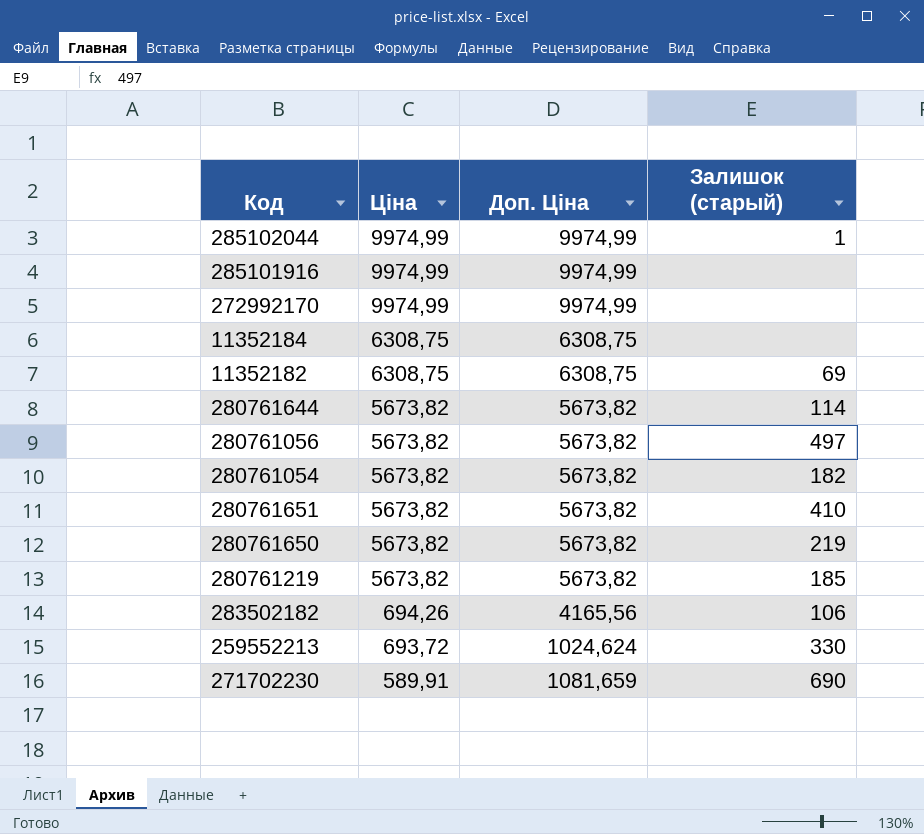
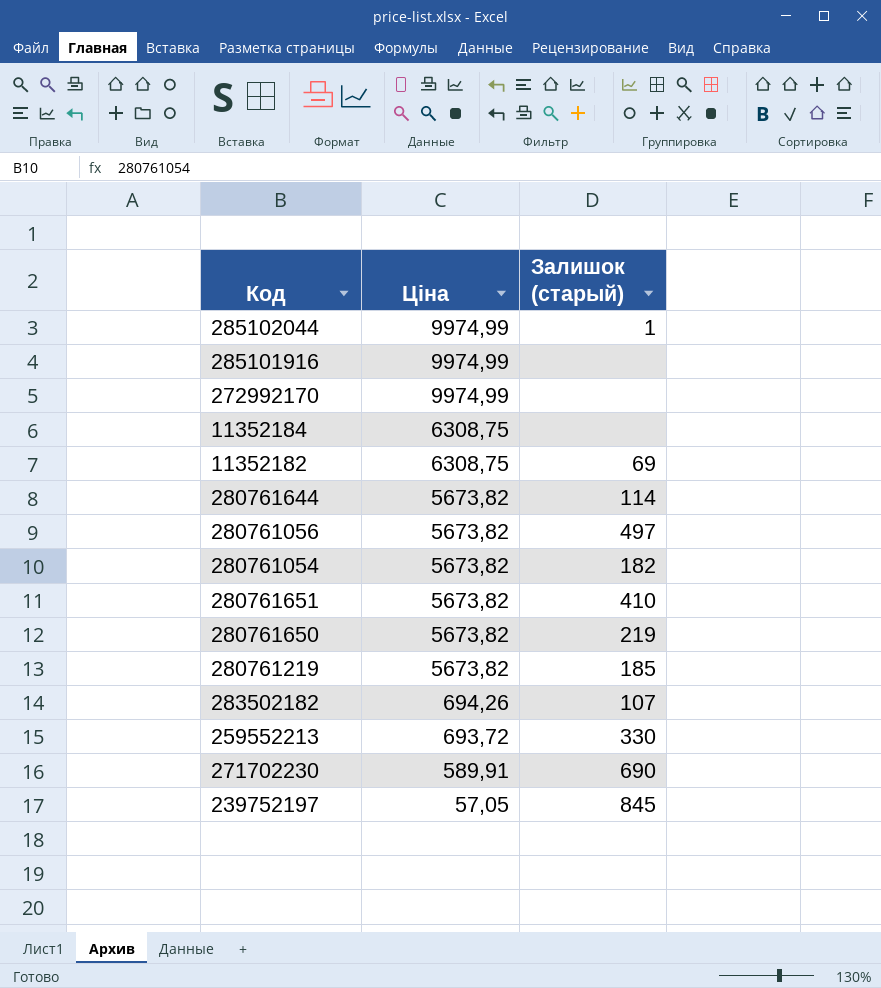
column Доп. Ціна | position: 3 -> none
283502182 | Залишок (старый): 106 -> 107
row 239752197: none -> 57,05 | 845

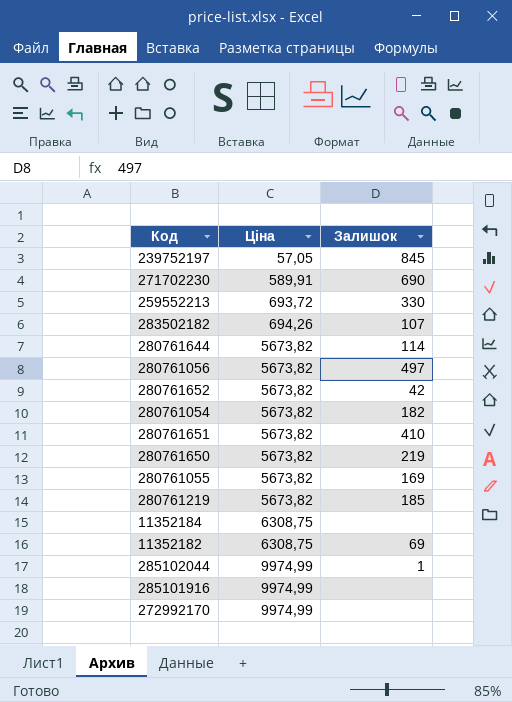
row order: Ціна descending -> Ціна ascending
column name: Залишок (старый) -> Залишок
row 280761652: none -> 5673,82 | 42
row 280761055: none -> 5673,82 | 169

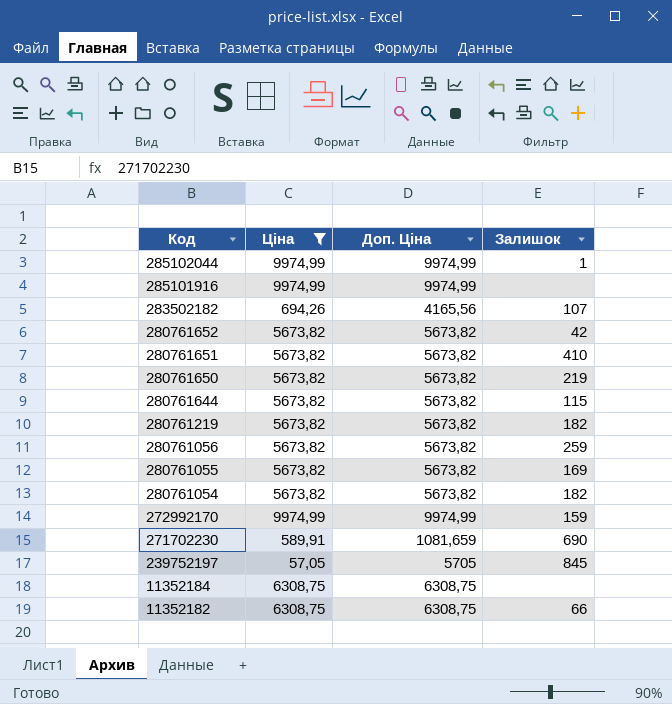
filter: none -> Ціна != 693,72
row order: Ціна ascending -> Код descending
column Доп. Ціна | position: none -> 3
280761644 | Залишок: 114 -> 115
280761219 | Залишок: 185 -> 182
280761056 | Залишок: 497 -> 259
272992170 | Залишок: none -> 159
11352182 | Залишок: 69 -> 66

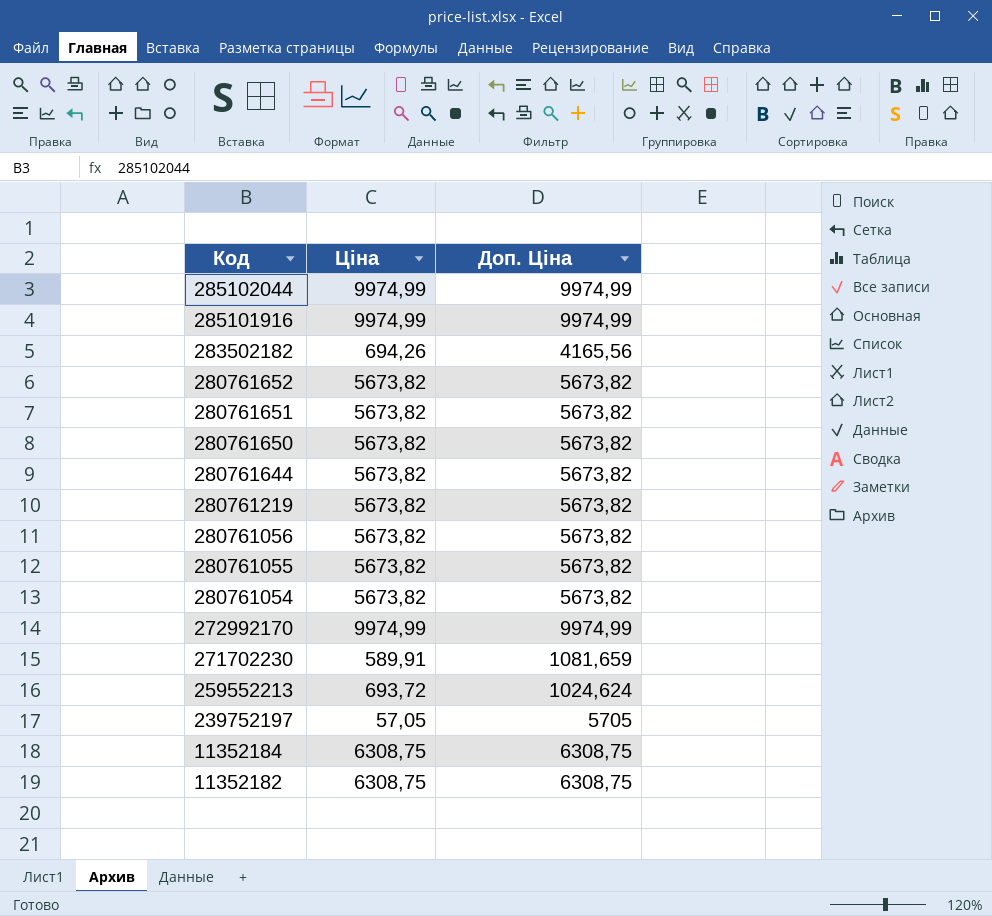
filter: Ціна != 693,72 -> none
column Залишок | position: 4 -> none

